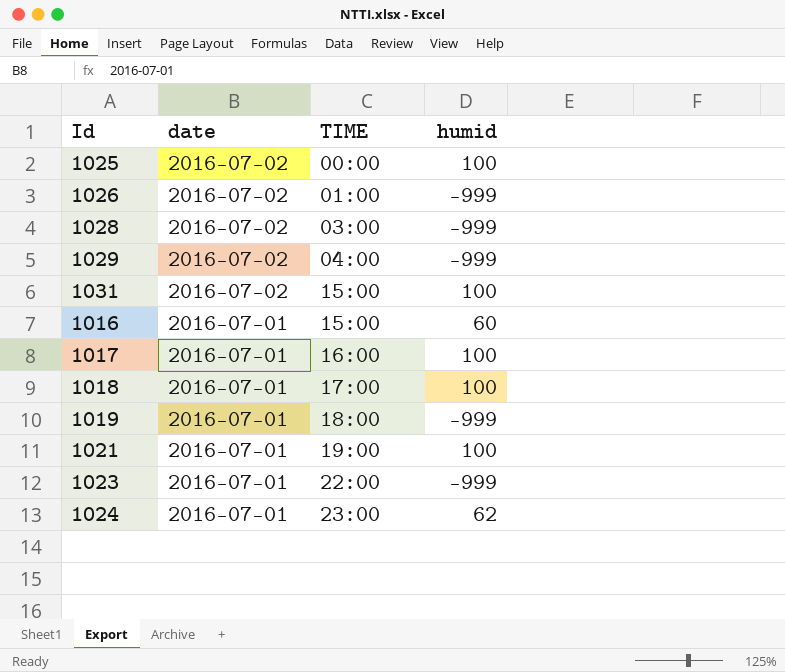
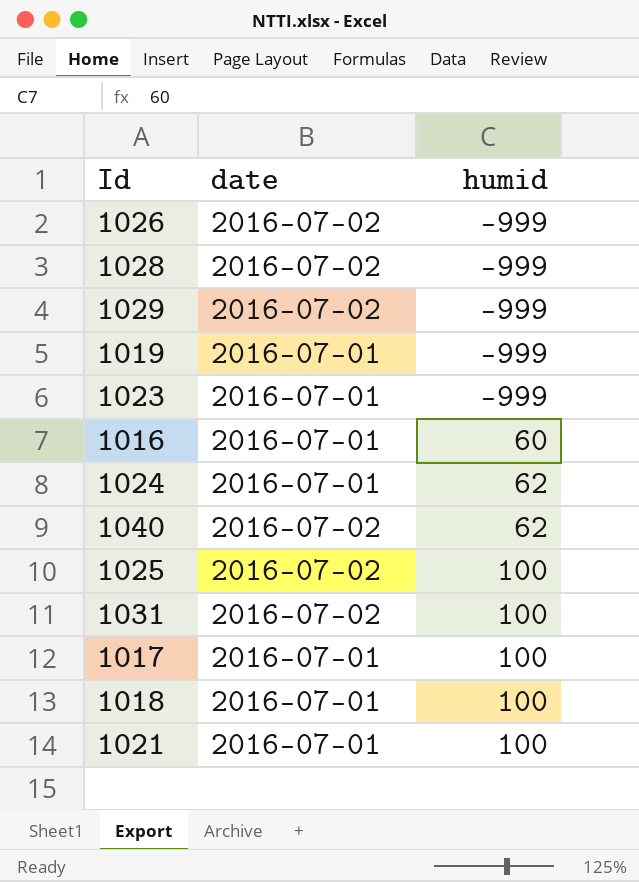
row order: date descending -> humid ascending
column TIME | position: 3 -> none
row 1040: none -> 2016-07-02 | 62

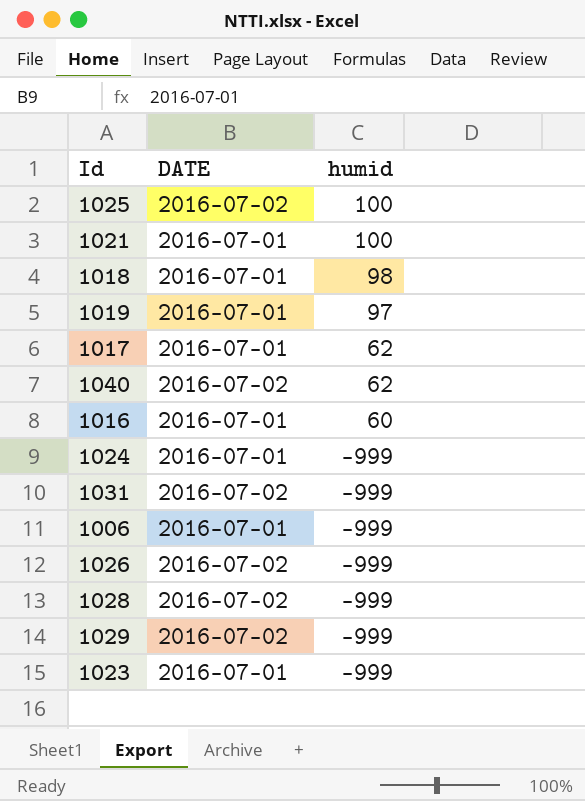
row order: humid ascending -> humid descending
column name: date -> DATE
1018 | humid: 100 -> 98
1019 | humid: -999 -> 97
1017 | humid: 100 -> 62
1024 | humid: 62 -> -999
1031 | humid: 100 -> -999
row 1006: none -> 2016-07-01 | -999

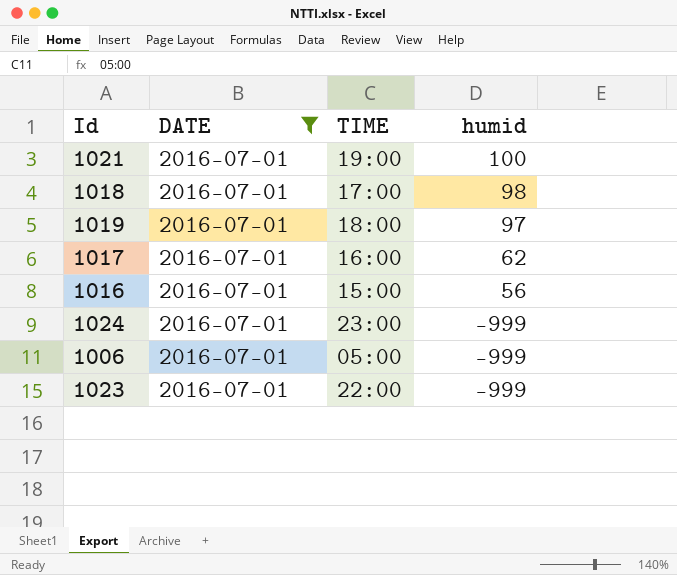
filter: none -> DATE = 2016-07-01
column TIME | position: none -> 3
1016 | humid: 60 -> 56

